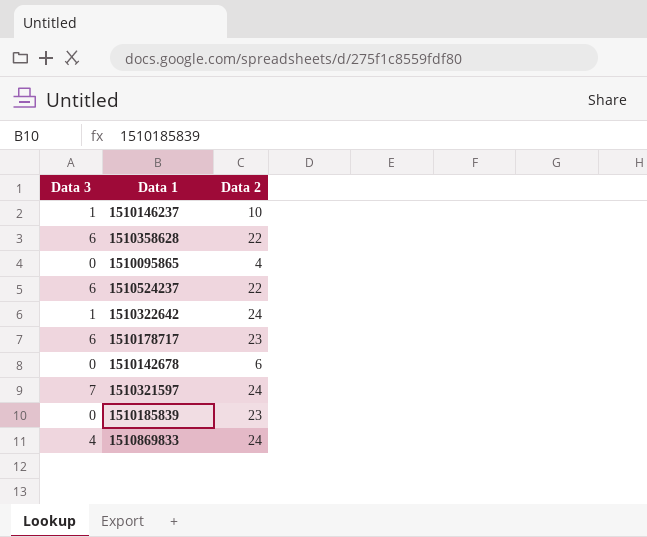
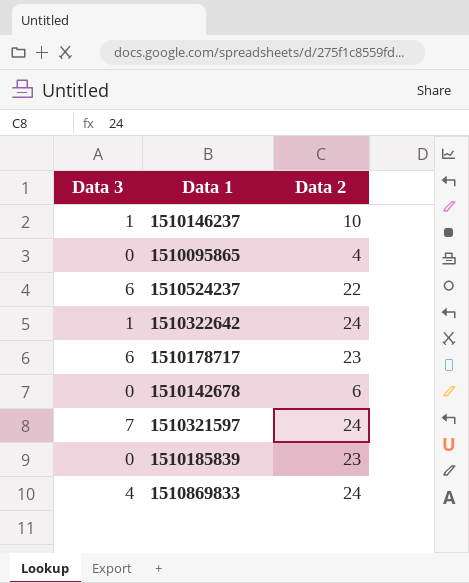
row 1510358628: 6 | 22 -> none

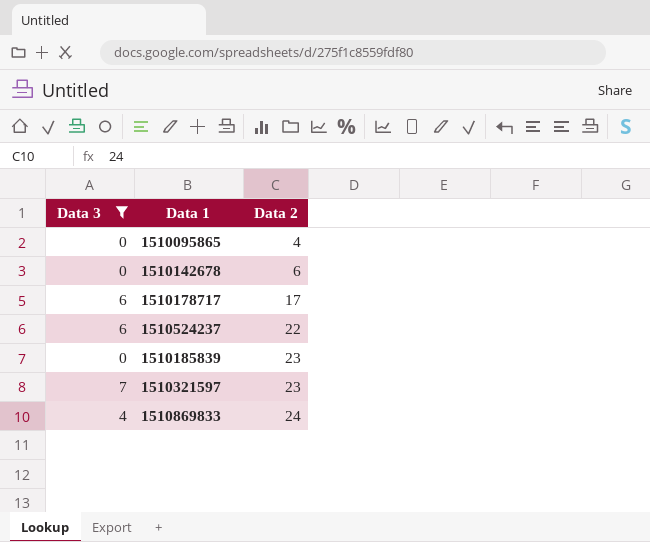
filter: none -> Data 3 != 1
row order: none -> Data 2 ascending
1510178717 | Data 2: 23 -> 17
1510321597 | Data 2: 24 -> 23

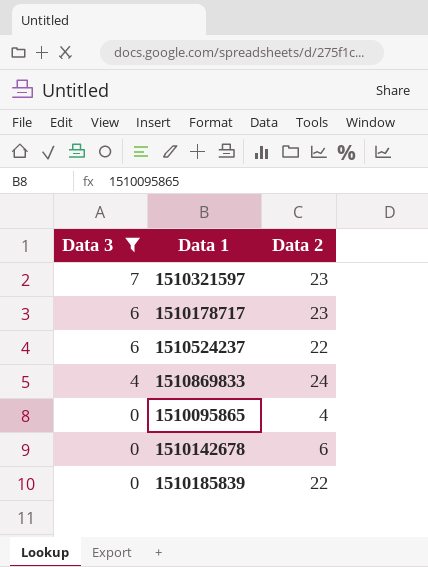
row order: Data 2 ascending -> Data 3 descending
1510178717 | Data 2: 17 -> 23
1510185839 | Data 2: 23 -> 22

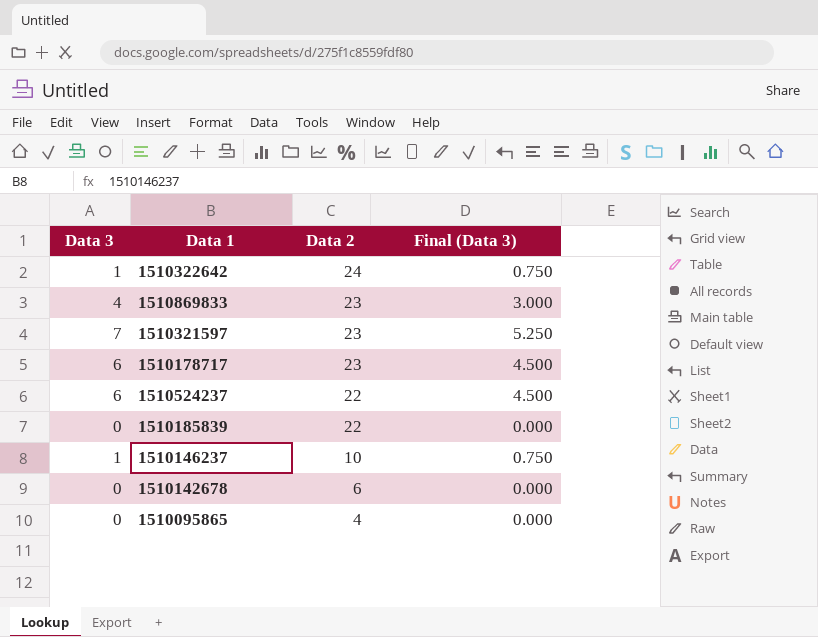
filter: Data 3 != 1 -> none
row order: Data 3 descending -> Data 2 descending
column Final (Data 3) | formula: none -> [Data 3] * 0.75
1510869833 | Data 2: 24 -> 23

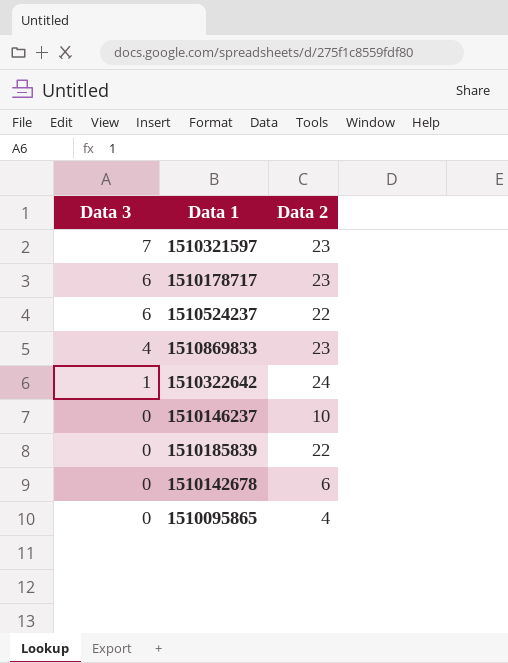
row order: Data 2 descending -> Data 3 descending
column Final (Data 3) | formula: [Data 3] * 0.75 -> none
1510146237 | Data 3: 1 -> 0

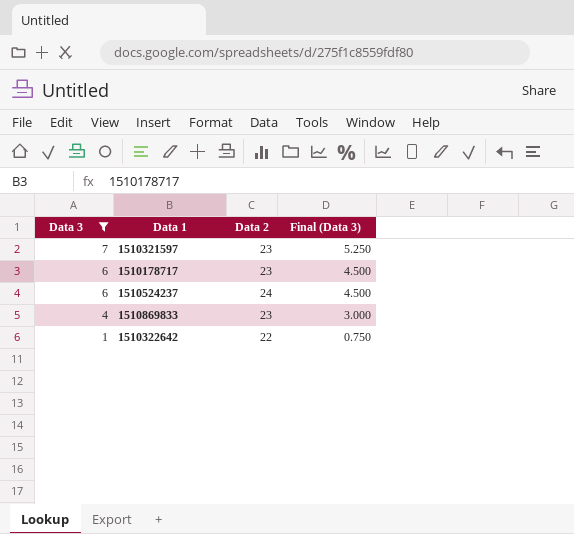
filter: none -> Data 3 != 0
column Final (Data 3) | formula: none -> [Data 3] * 0.75
1510524237 | Data 2: 22 -> 24
1510322642 | Data 2: 24 -> 22

